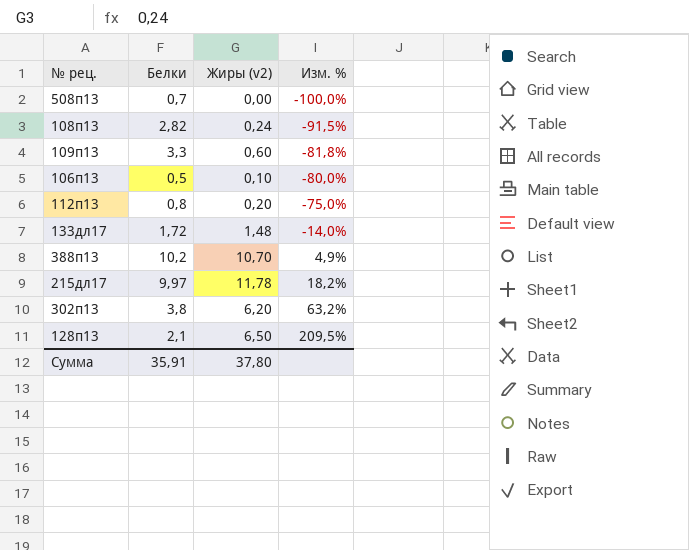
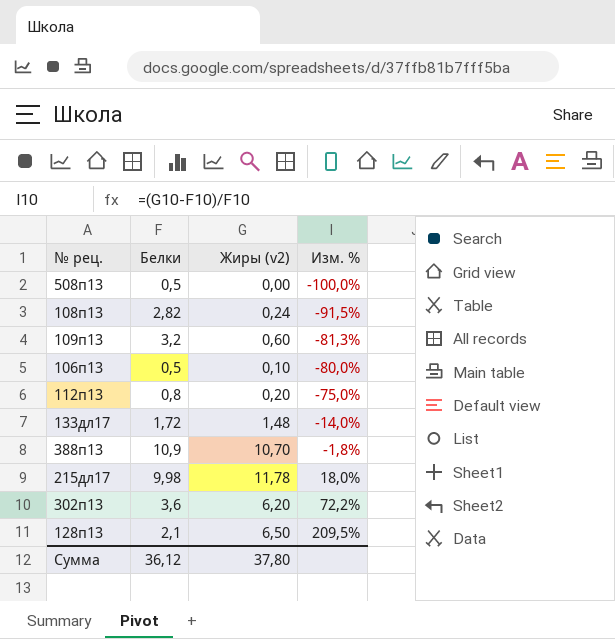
508п13 | Белки: 0,7 -> 0,5
109п13 | Белки: 3,3 -> 3,2
109п13 | Изм. %: -81,8% -> -81,3%
388п13 | Белки: 10,2 -> 10,9
388п13 | Изм. %: 4,9% -> -1,8%
215дл17 | Белки: 9,97 -> 9,98
215дл17 | Изм. %: 18,2% -> 18,0%
302п13 | Белки: 3,8 -> 3,6
302п13 | Изм. %: 63,2% -> 72,2%
Сумма | Белки: 35,91 -> 36,12

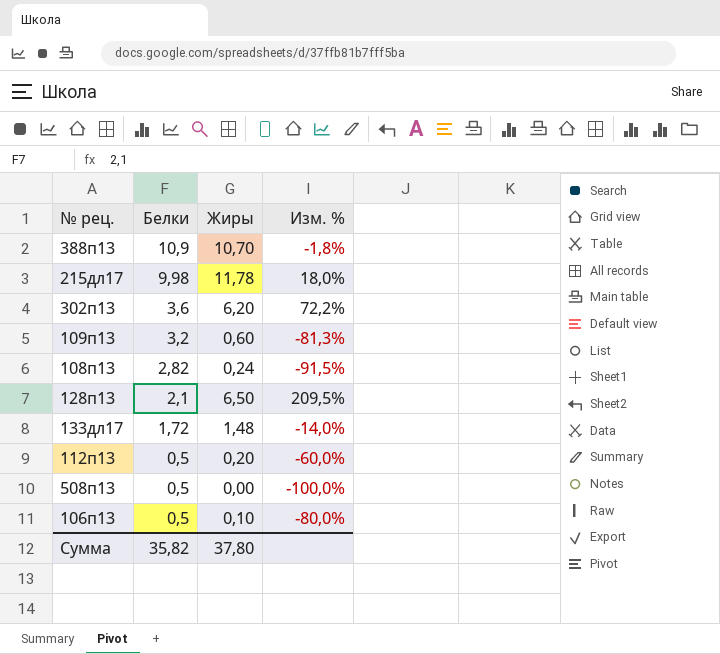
row order: Изм. % ascending -> Белки descending
column name: Жиры (v2) -> Жиры
112п13 | Белки: 0,8 -> 0,5
112п13 | Изм. %: -75,0% -> -60,0%
Сумма | Белки: 36,12 -> 35,82

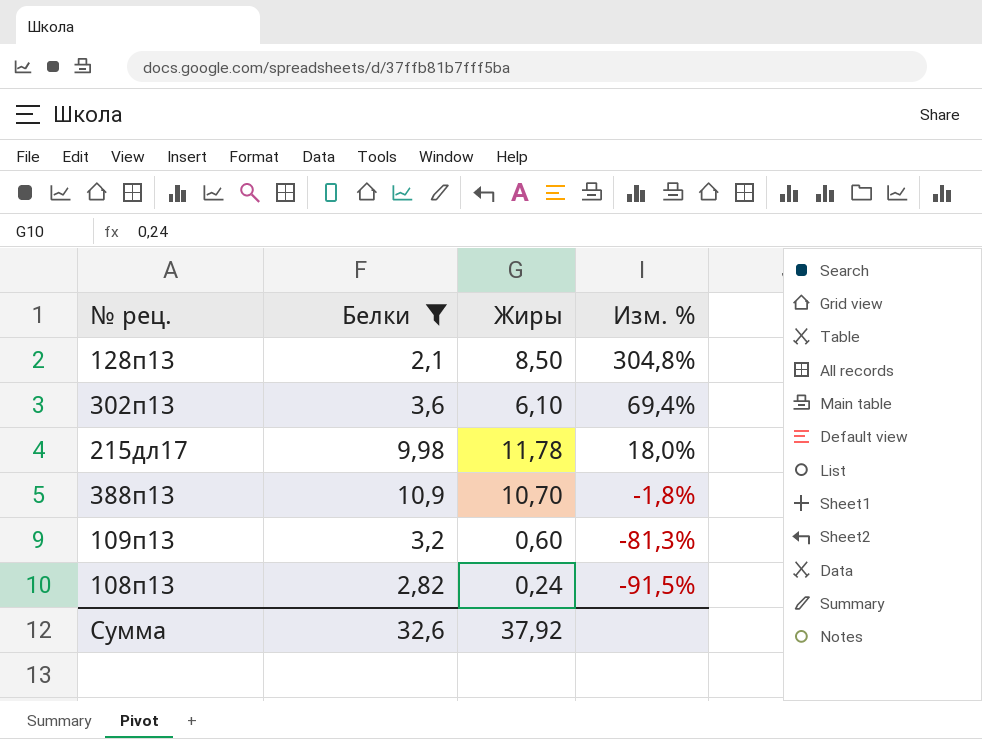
filter: none -> Белки >= 2,1
row order: Белки descending -> Изм. % descending
128п13 | Жиры: 6,50 -> 8,50
128п13 | Изм. %: 209,5% -> 304,8%
302п13 | Жиры: 6,20 -> 6,10
302п13 | Изм. %: 72,2% -> 69,4%
Сумма | Белки: 35,82 -> 32,6
Сумма | Жиры: 37,80 -> 37,92

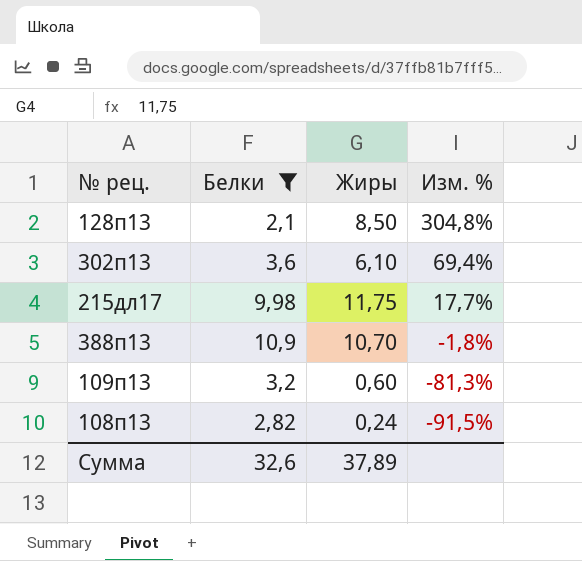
215дл17 | Жиры: 11,78 -> 11,75
215дл17 | Изм. %: 18,0% -> 17,7%
Сумма | Жиры: 37,92 -> 37,89

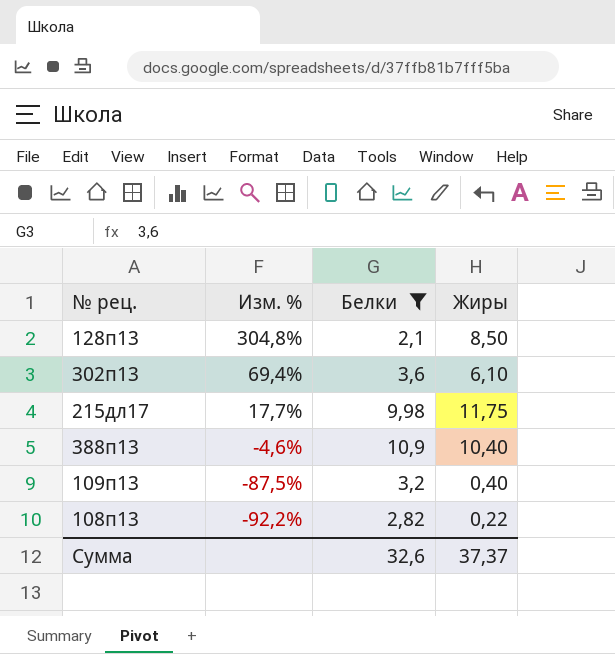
column Изм. % | position: 4 -> 2
388п13 | Изм. %: -1,8% -> -4,6%
388п13 | Жиры: 10,70 -> 10,40
109п13 | Изм. %: -81,3% -> -87,5%
109п13 | Жиры: 0,60 -> 0,40
108п13 | Изм. %: -91,5% -> -92,2%
108п13 | Жиры: 0,24 -> 0,22
Сумма | Жиры: 37,89 -> 37,37

